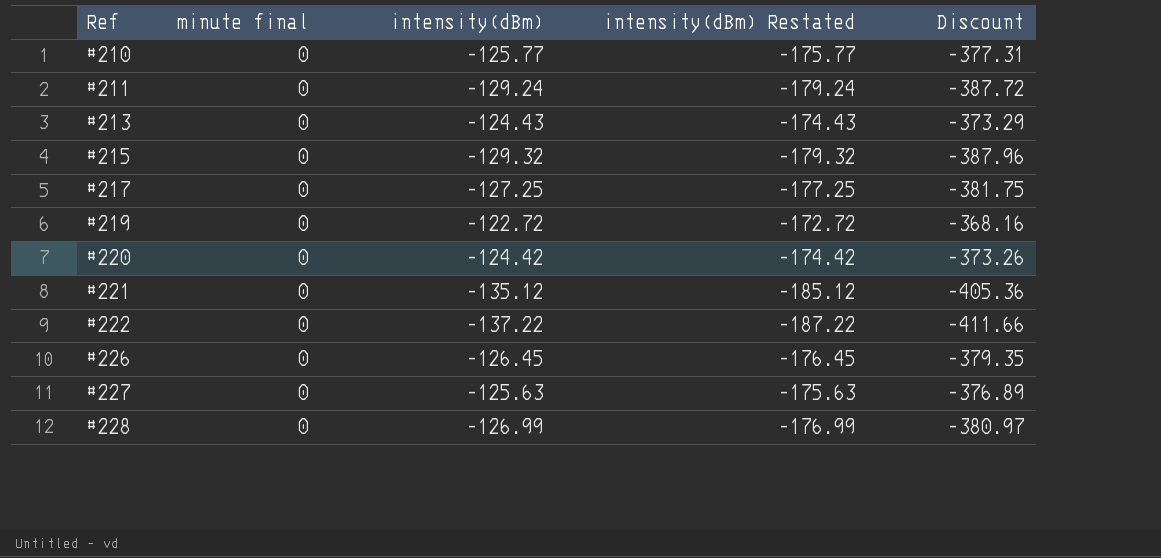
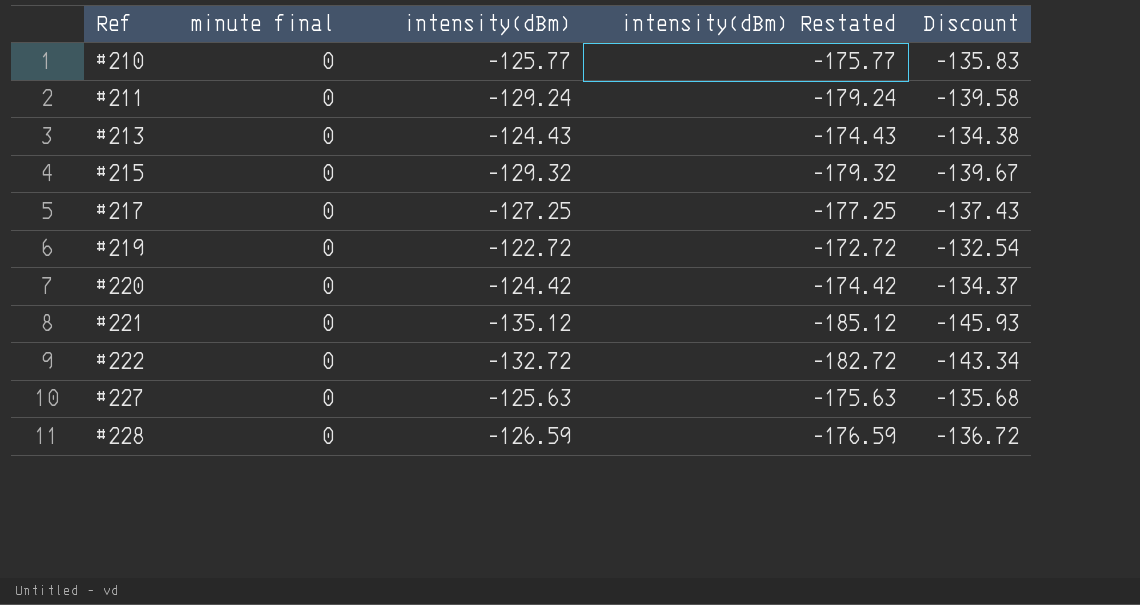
column Discount | formula: [intensity(dBm)] * 3 -> [intensity(dBm)] * 1.08
row #226: 0 | -126.45 | -176.45 | -379.35 -> none
#222 | intensity(dBm): -137.22 -> -132.72
#222 | intensity(dBm) Restated: -187.22 -> -182.72
#228 | intensity(dBm): -126.99 -> -126.59
#228 | intensity(dBm) Restated: -176.99 -> -176.59

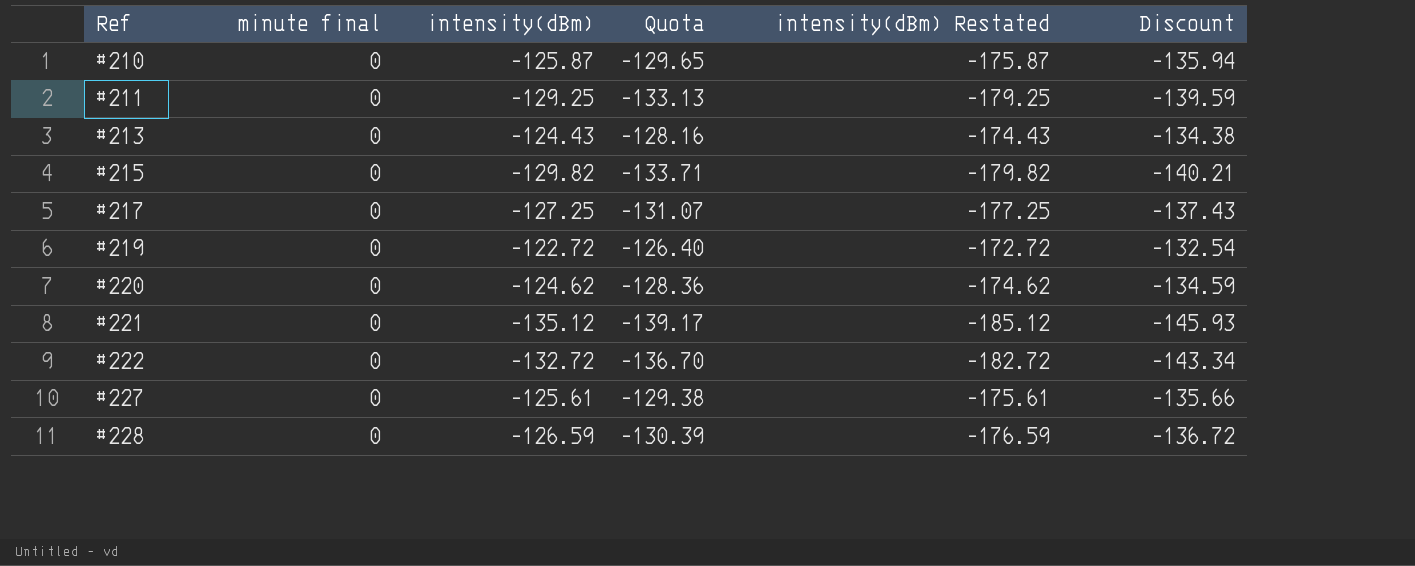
column Quota | formula: none -> [intensity(dBm)] * 1.03
#210 | intensity(dBm): -125.77 -> -125.87
#210 | intensity(dBm) Restated: -175.77 -> -175.87
#210 | Discount: -135.83 -> -135.94
#211 | intensity(dBm): -129.24 -> -129.25
#211 | intensity(dBm) Restated: -179.24 -> -179.25
#211 | Discount: -139.58 -> -139.59
#215 | intensity(dBm): -129.32 -> -129.82
#215 | intensity(dBm) Restated: -179.32 -> -179.82
#215 | Discount: -139.67 -> -140.21
#220 | intensity(dBm): -124.42 -> -124.62
#220 | intensity(dBm) Restated: -174.42 -> -174.62
#220 | Discount: -134.37 -> -134.59
#227 | intensity(dBm): -125.63 -> -125.61
#227 | intensity(dBm) Restated: -175.63 -> -175.61
#227 | Discount: -135.68 -> -135.66

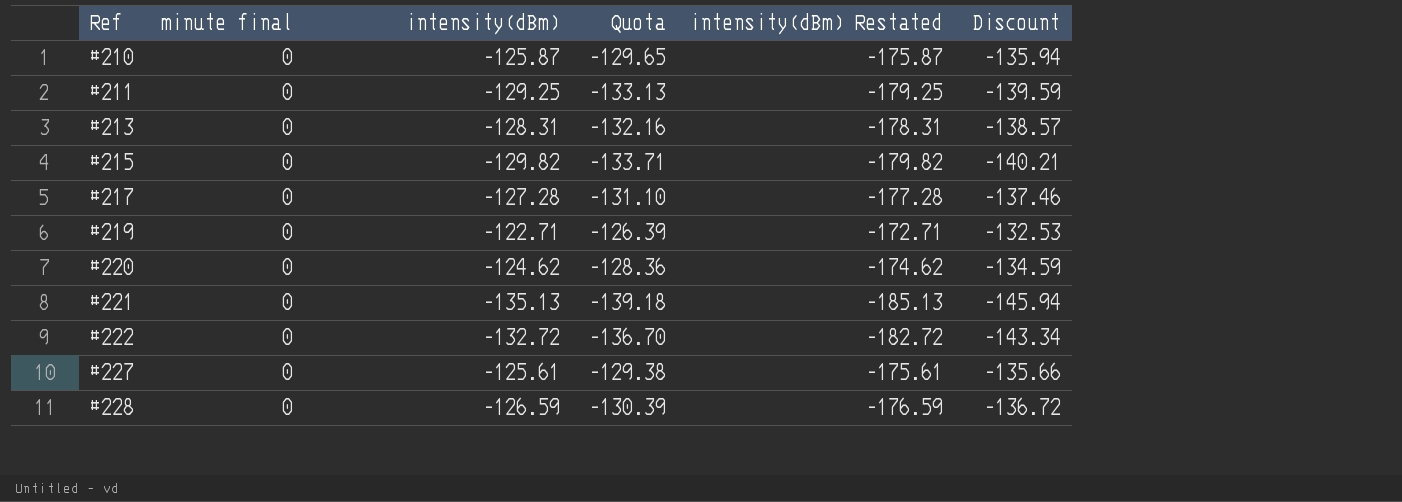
#213 | intensity(dBm): -124.43 -> -128.31
#213 | Quota: -128.16 -> -132.16
#213 | intensity(dBm) Restated: -174.43 -> -178.31
#213 | Discount: -134.38 -> -138.57
#217 | intensity(dBm): -127.25 -> -127.28
#217 | Quota: -131.07 -> -131.10
#217 | intensity(dBm) Restated: -177.25 -> -177.28
#217 | Discount: -137.43 -> -137.46
#219 | intensity(dBm): -122.72 -> -122.71
#219 | Quota: -126.40 -> -126.39
#219 | intensity(dBm) Restated: -172.72 -> -172.71
#219 | Discount: -132.54 -> -132.53
#221 | intensity(dBm): -135.12 -> -135.13
#221 | Quota: -139.17 -> -139.18
#221 | intensity(dBm) Restated: -185.12 -> -185.13
#221 | Discount: -145.93 -> -145.94

